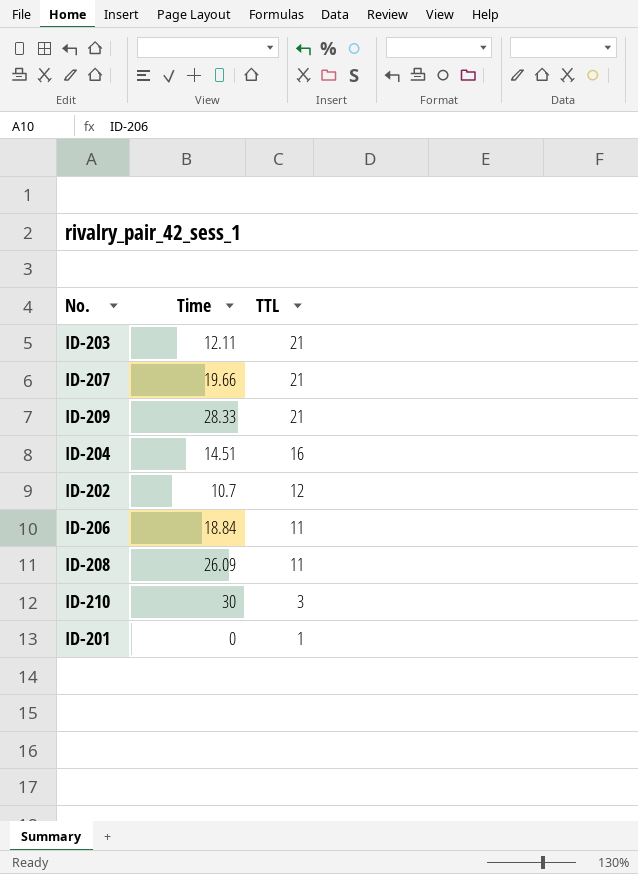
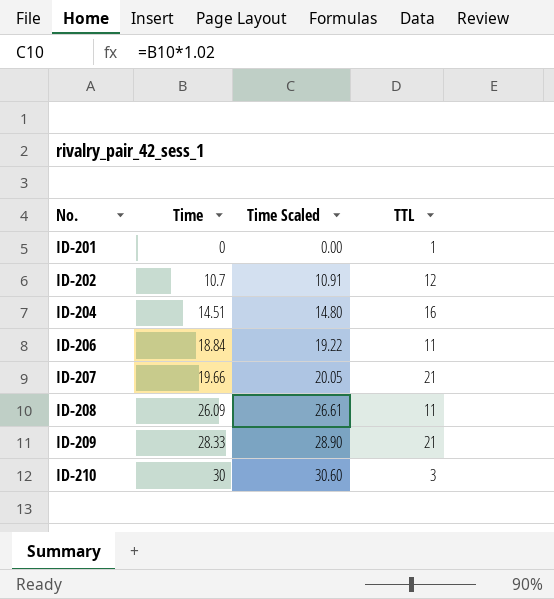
row order: TTL descending -> No. ascending
column Time Scaled | formula: none -> [Time] * 1.02
row ID-203: 12.11 | 21 -> none

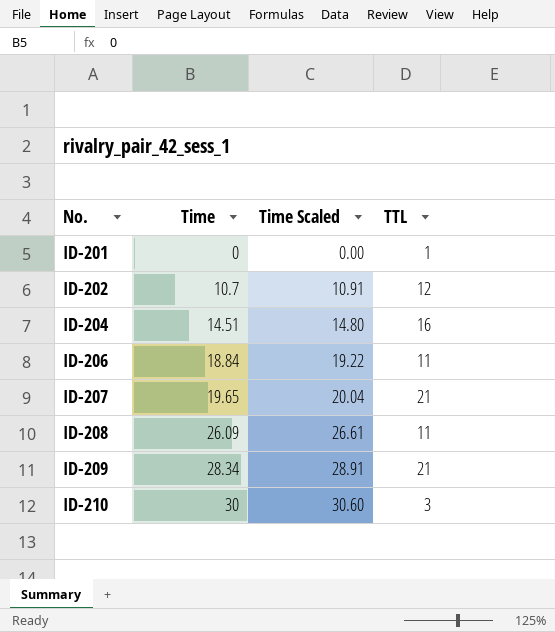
ID-207 | Time: 19.66 -> 19.65
ID-207 | Time Scaled: 20.05 -> 20.04
ID-209 | Time: 28.33 -> 28.34
ID-209 | Time Scaled: 28.90 -> 28.91

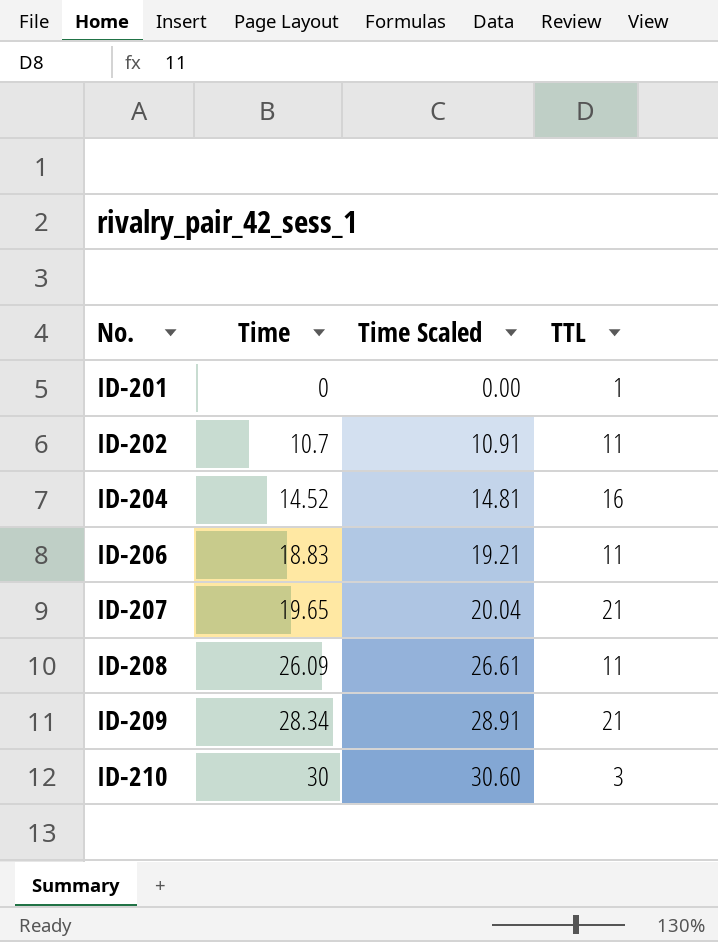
ID-202 | TTL: 12 -> 11
ID-204 | Time: 14.51 -> 14.52
ID-204 | Time Scaled: 14.80 -> 14.81
ID-206 | Time: 18.84 -> 18.83
ID-206 | Time Scaled: 19.22 -> 19.21

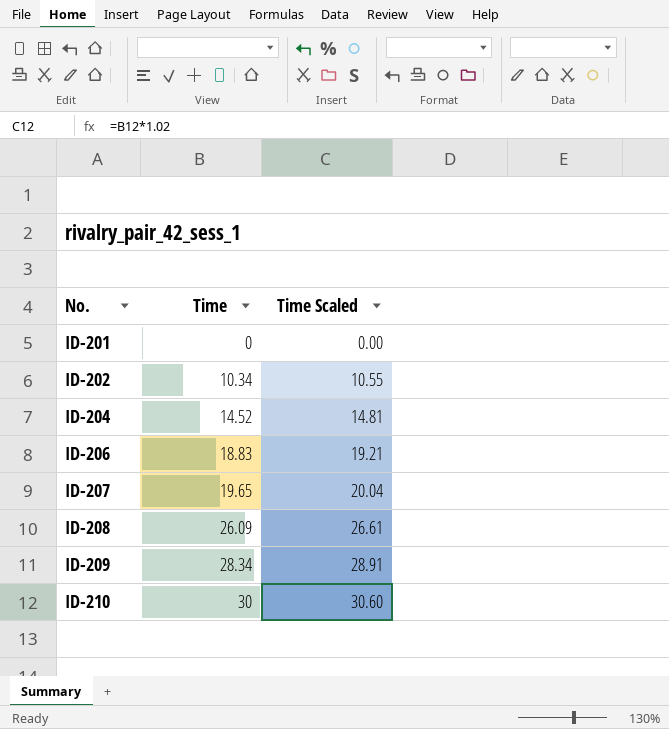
column TTL | position: 4 -> none
ID-202 | Time: 10.7 -> 10.34
ID-202 | Time Scaled: 10.91 -> 10.55

